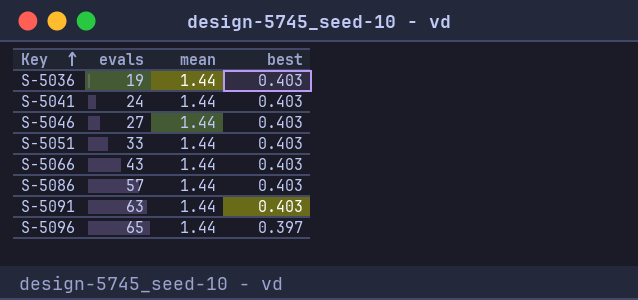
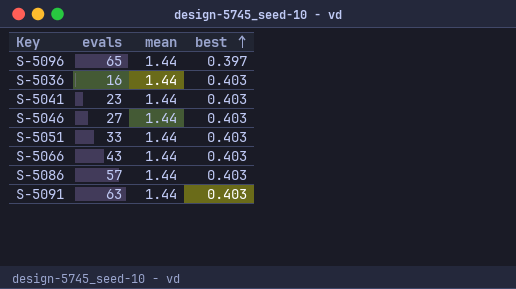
row order: Key ascending -> best ascending
S-5036 | evals: 19 -> 16
S-5041 | evals: 24 -> 23

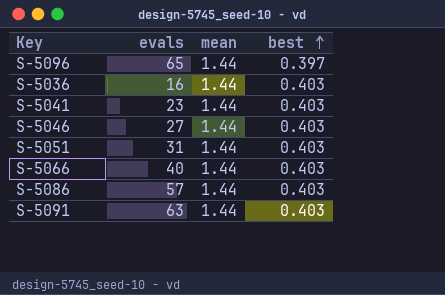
S-5051 | evals: 33 -> 31
S-5066 | evals: 43 -> 40

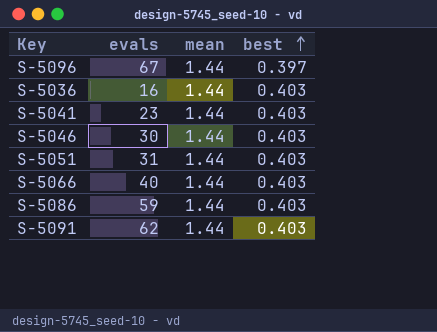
S-5096 | evals: 65 -> 67
S-5046 | evals: 27 -> 30
S-5086 | evals: 57 -> 59
S-5091 | evals: 63 -> 62

